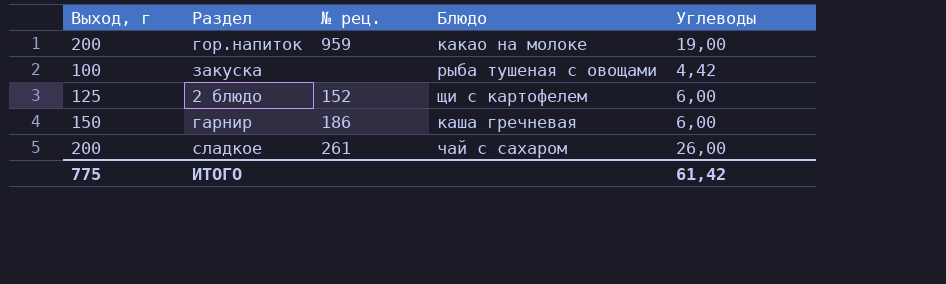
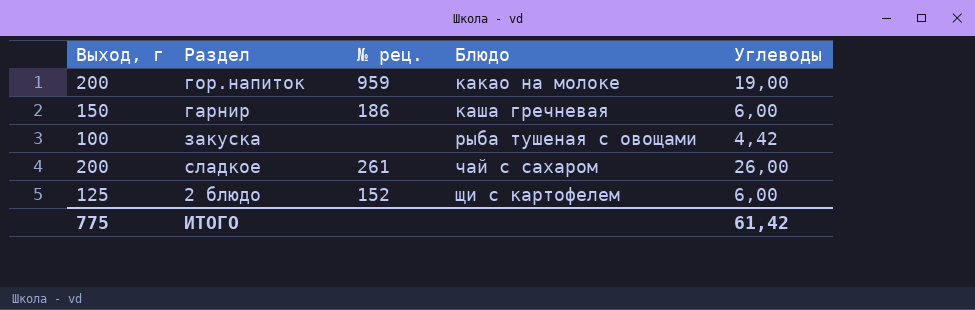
row order: none -> Блюдо ascending

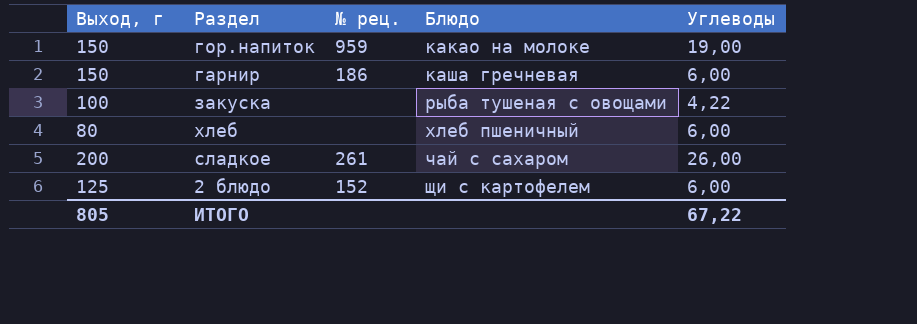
гор.напиток | Выход, г: 200 -> 150
закуска | Углеводы: 4,42 -> 4,22
row хлеб: none -> 80 | none | хлеб пшеничный | 6,00
ИТОГО | Выход, г: 775 -> 805
ИТОГО | Углеводы: 61,42 -> 67,22

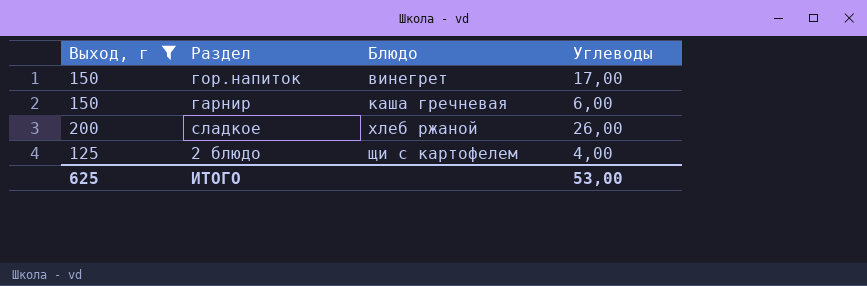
filter: none -> Выход, г >= 125
column № рец. | position: 3 -> none
гор.напиток | Блюдо: какао на молоке -> винегрет
гор.напиток | Углеводы: 19,00 -> 17,00
сладкое | Блюдо: чай с сахаром -> хлеб ржаной
2 блюдо | Углеводы: 6,00 -> 4,00
ИТОГО | Выход, г: 805 -> 625
ИТОГО | Углеводы: 67,22 -> 53,00

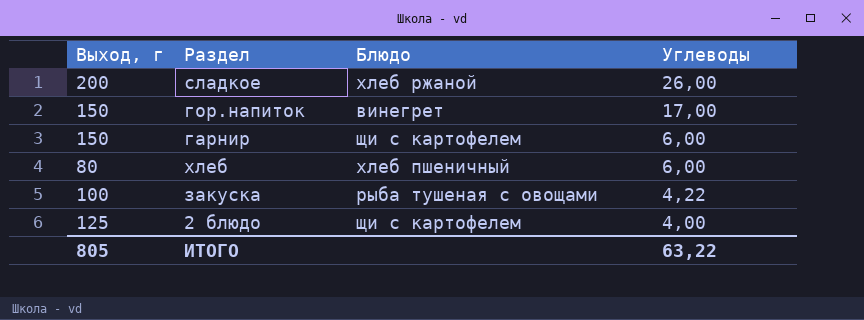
filter: Выход, г >= 125 -> none
row order: Блюдо ascending -> Углеводы descending
гарнир | Блюдо: каша гречневая -> щи с картофелем
ИТОГО | Выход, г: 625 -> 805
ИТОГО | Углеводы: 53,00 -> 63,22

